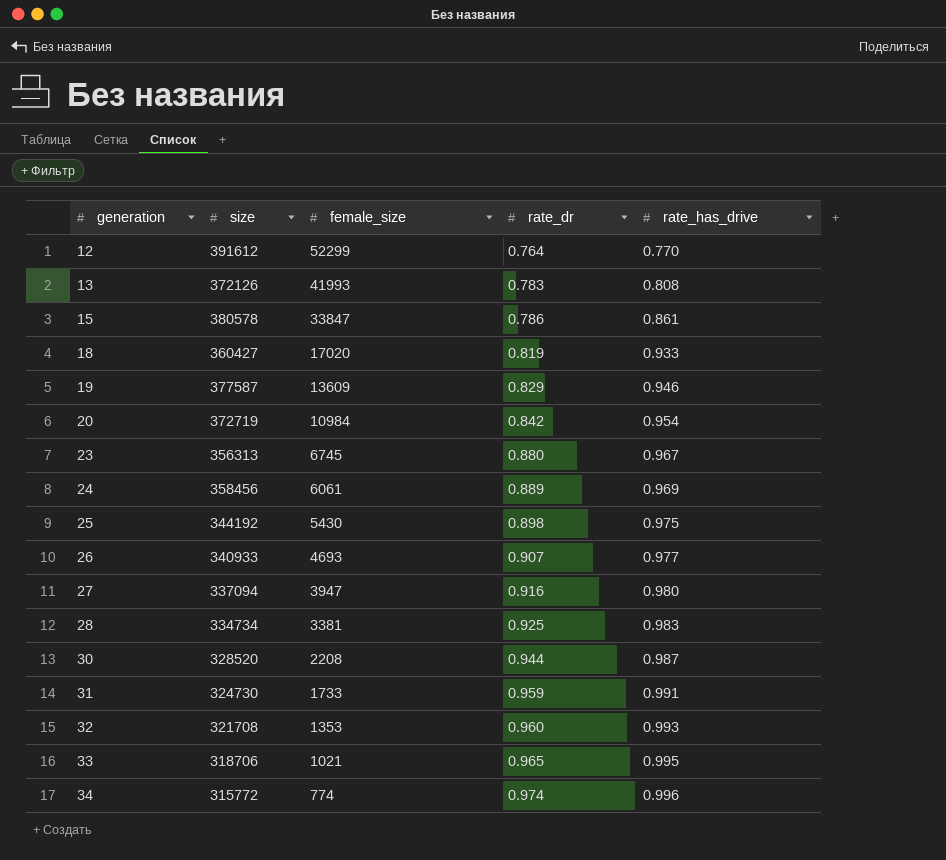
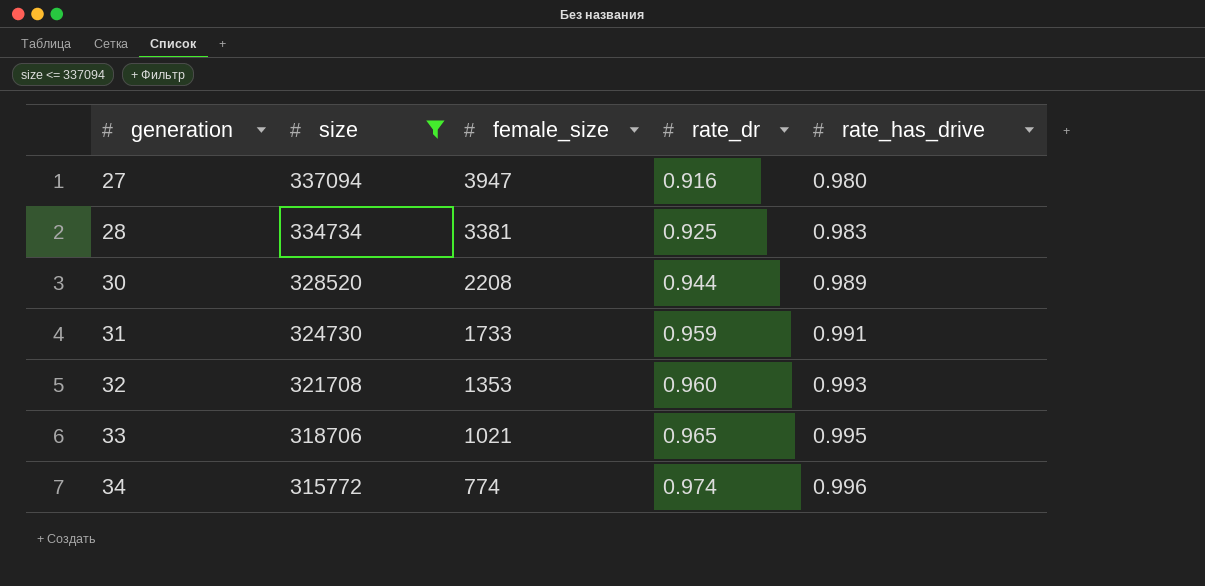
filter: none -> size <= 337094
30 | rate_has_drive: 0.987 -> 0.989

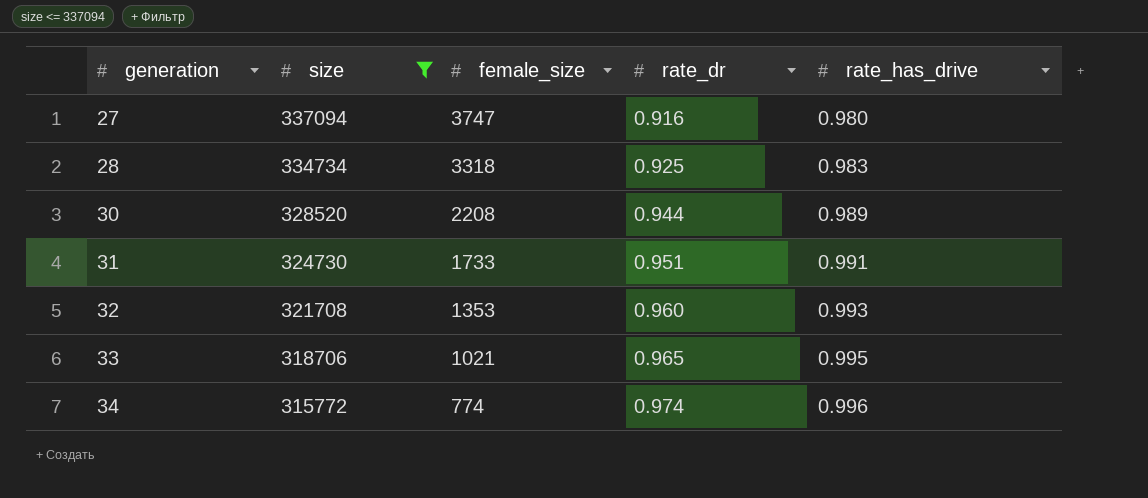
27 | female_size: 3947 -> 3747
28 | female_size: 3381 -> 3318
31 | rate_dr: 0.959 -> 0.951

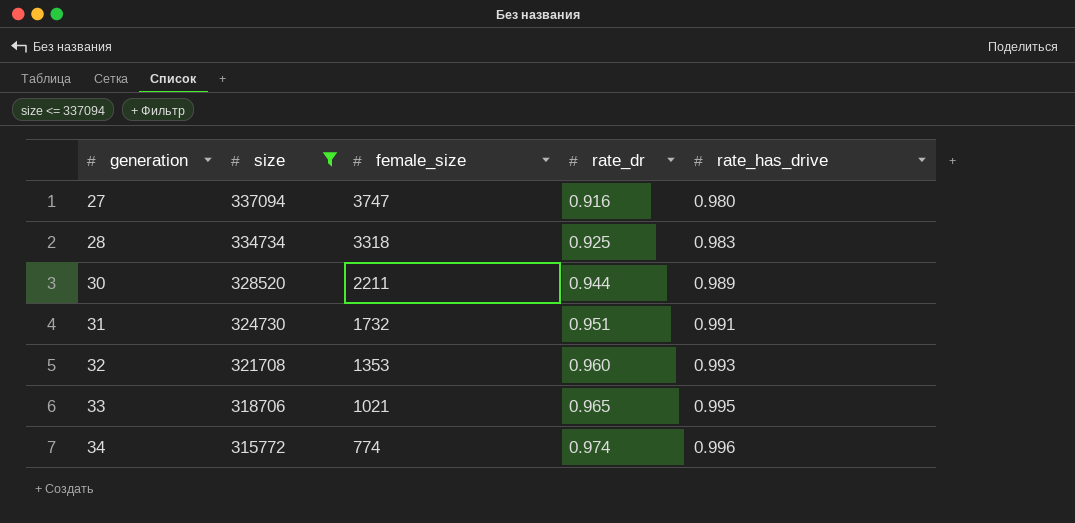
30 | female_size: 2208 -> 2211
31 | female_size: 1733 -> 1732

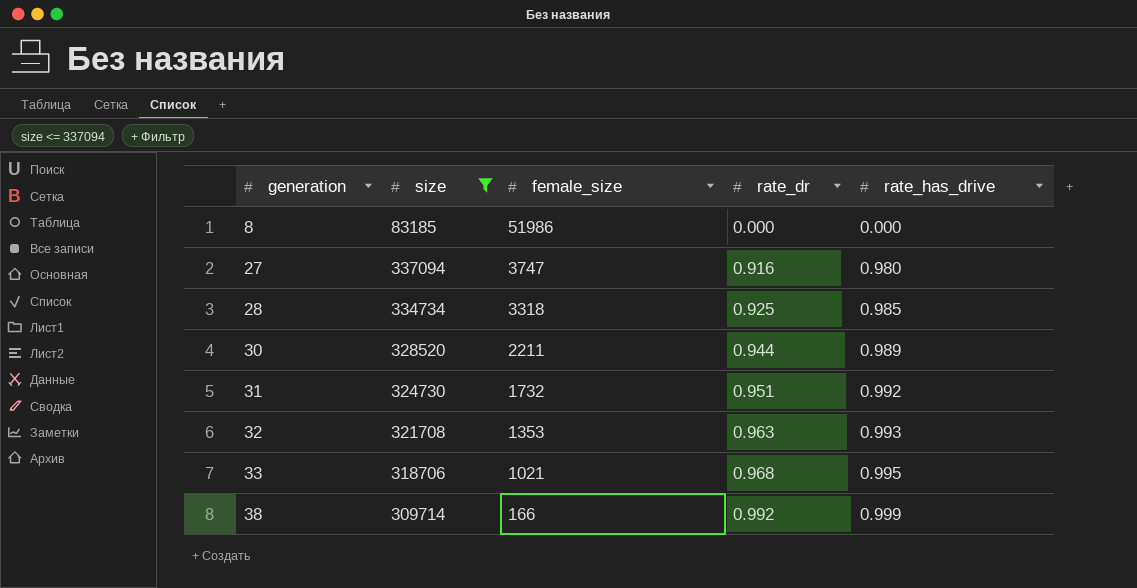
row 34: 315772 | 774 | 0.974 | 0.996 -> none
row 8: none -> 83185 | 51986 | 0.000 | 0.000
28 | rate_has_drive: 0.983 -> 0.985
31 | rate_has_drive: 0.991 -> 0.992
32 | rate_dr: 0.960 -> 0.963
33 | rate_dr: 0.965 -> 0.968
row 38: none -> 309714 | 166 | 0.992 | 0.999

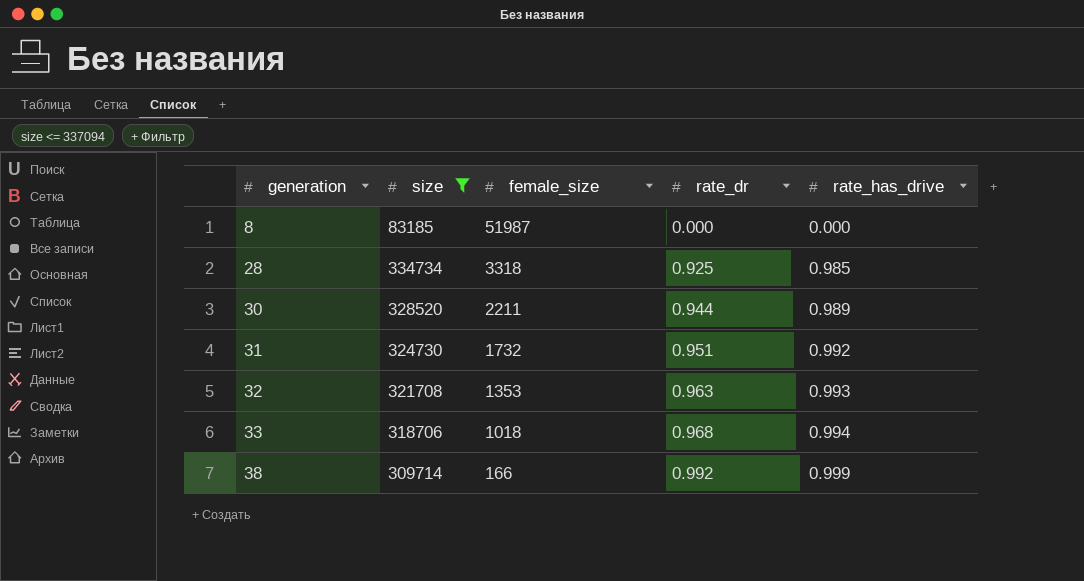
row 27: 337094 | 3747 | 0.916 | 0.980 -> none
8 | female_size: 51986 -> 51987
33 | female_size: 1021 -> 1018
33 | rate_has_drive: 0.995 -> 0.994

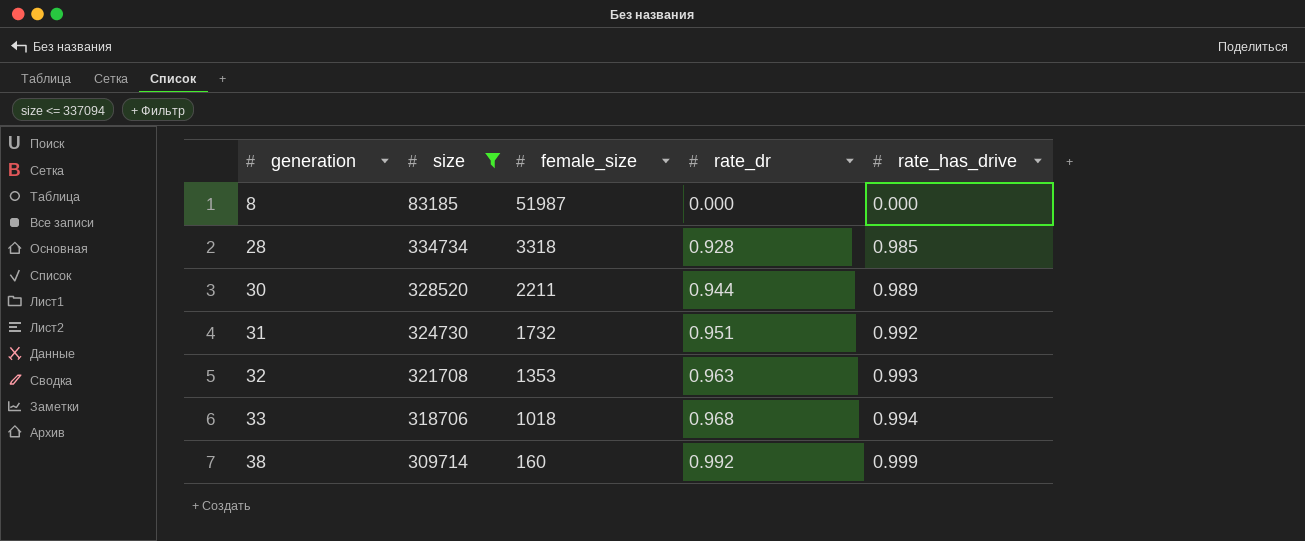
28 | rate_dr: 0.925 -> 0.928
38 | female_size: 166 -> 160

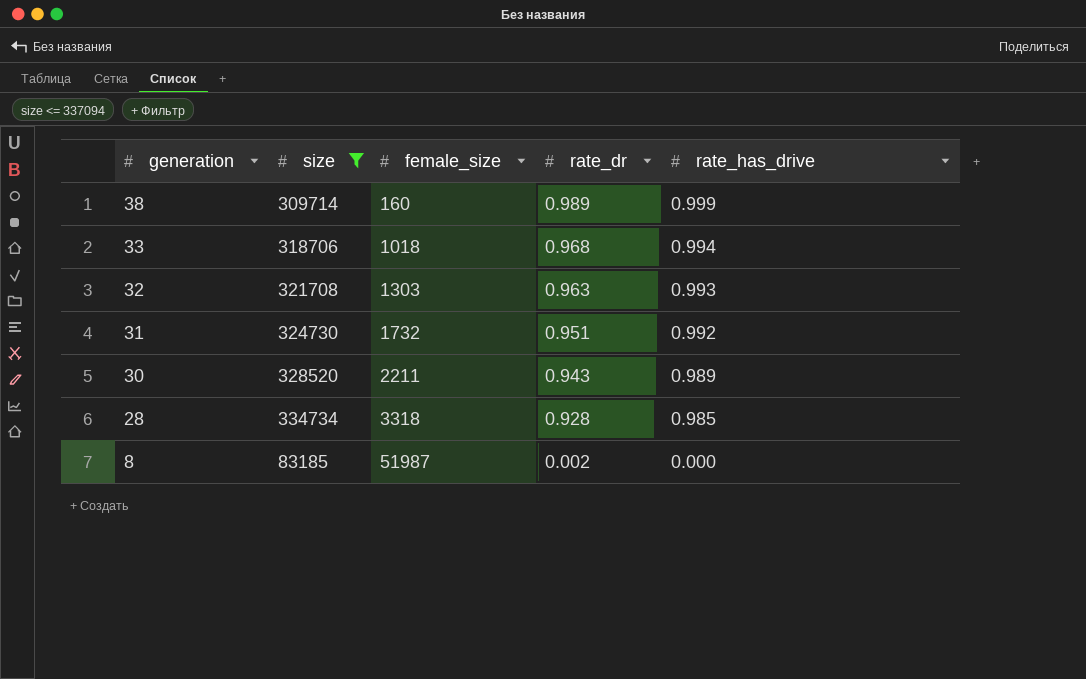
row order: generation ascending -> generation descending
38 | rate_dr: 0.992 -> 0.989
32 | female_size: 1353 -> 1303
30 | rate_dr: 0.944 -> 0.943
8 | rate_dr: 0.000 -> 0.002

